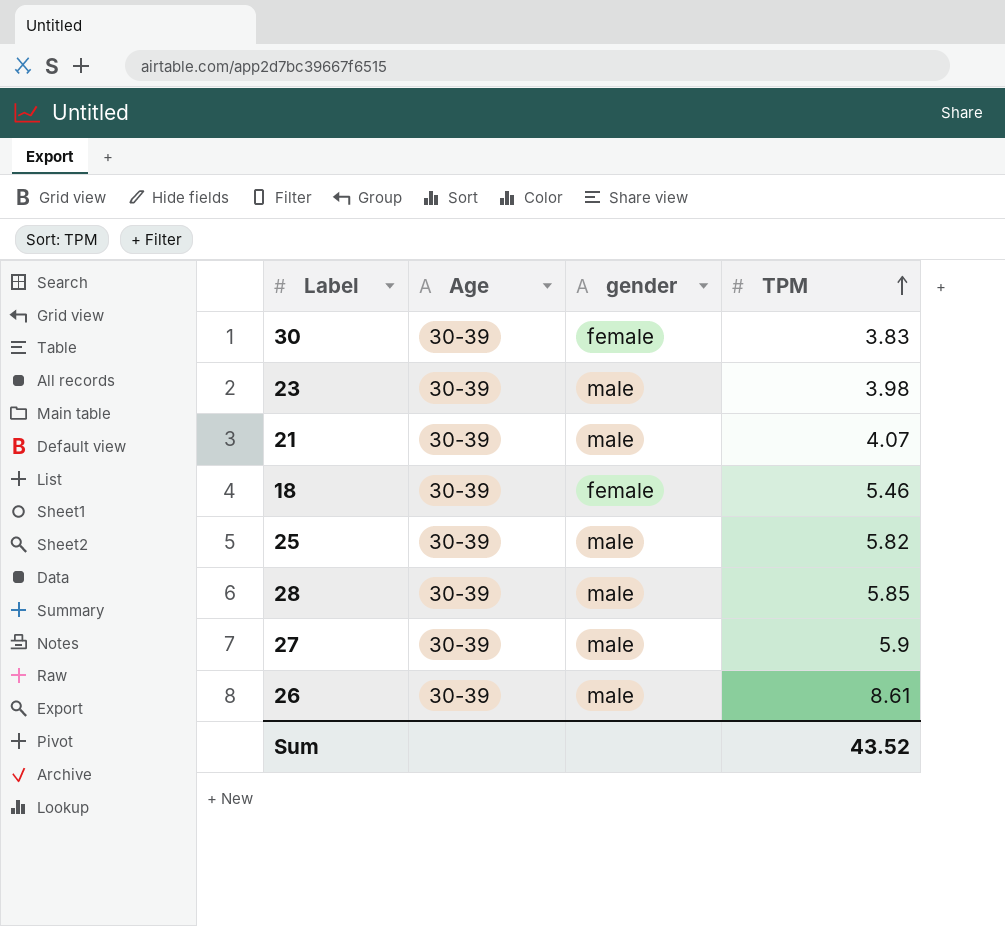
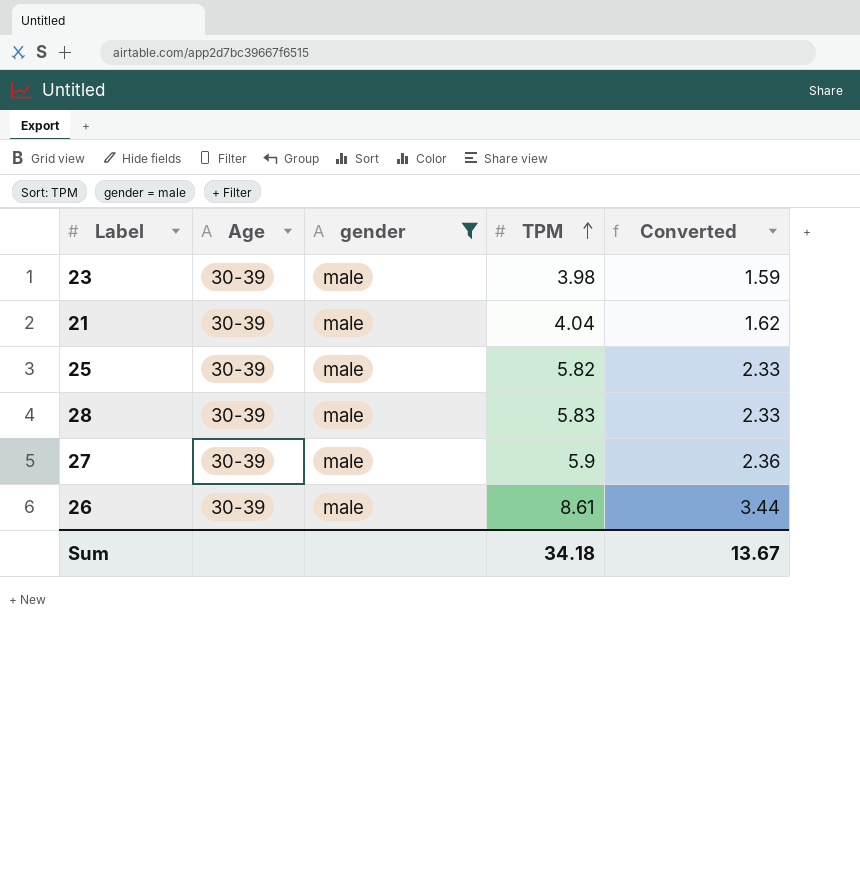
filter: none -> gender = male
column Converted | formula: none -> [TPM] * 0.4
21 | TPM: 4.07 -> 4.04
28 | TPM: 5.85 -> 5.83
Sum | TPM: 43.52 -> 34.18

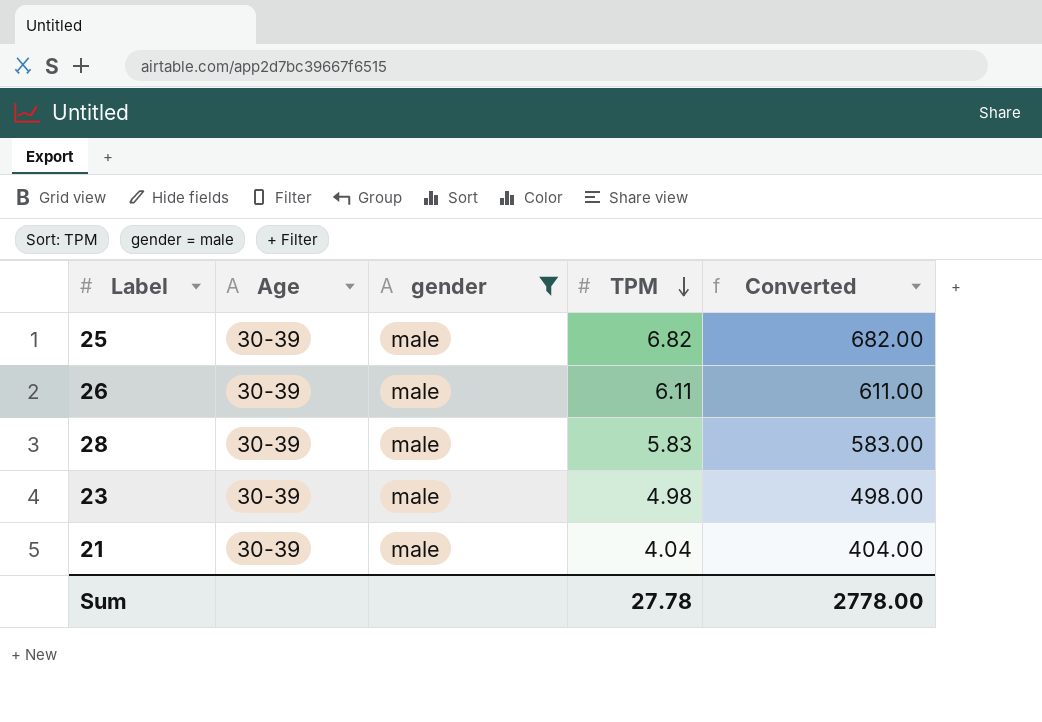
row order: TPM ascending -> TPM descending
column Converted | formula: [TPM] * 0.4 -> [TPM] * 100
row 27: 30-39 | male | 5.9 | 2.36 -> none
25 | TPM: 5.82 -> 6.82
26 | TPM: 8.61 -> 6.11
23 | TPM: 3.98 -> 4.98
Sum | TPM: 34.18 -> 27.78
Sum | Converted: 13.67 -> 2778.00

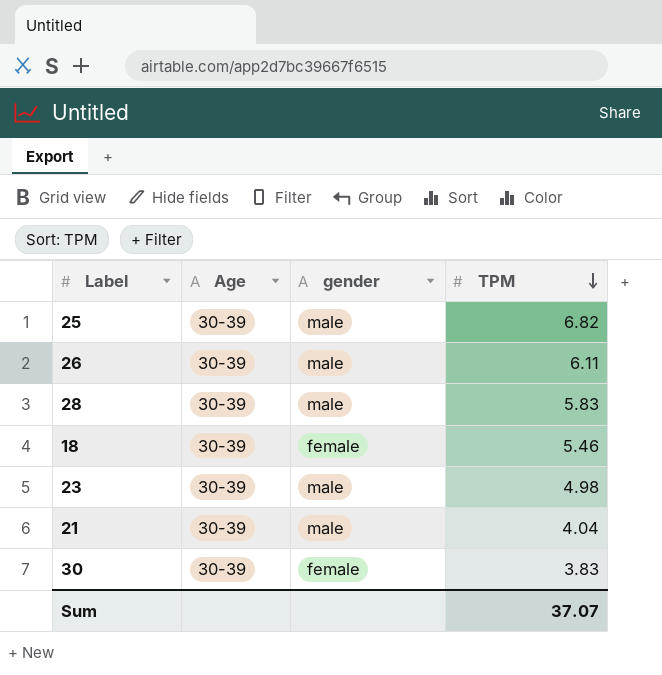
filter: gender = male -> none
column Converted | formula: [TPM] * 100 -> none
Sum | TPM: 27.78 -> 37.07

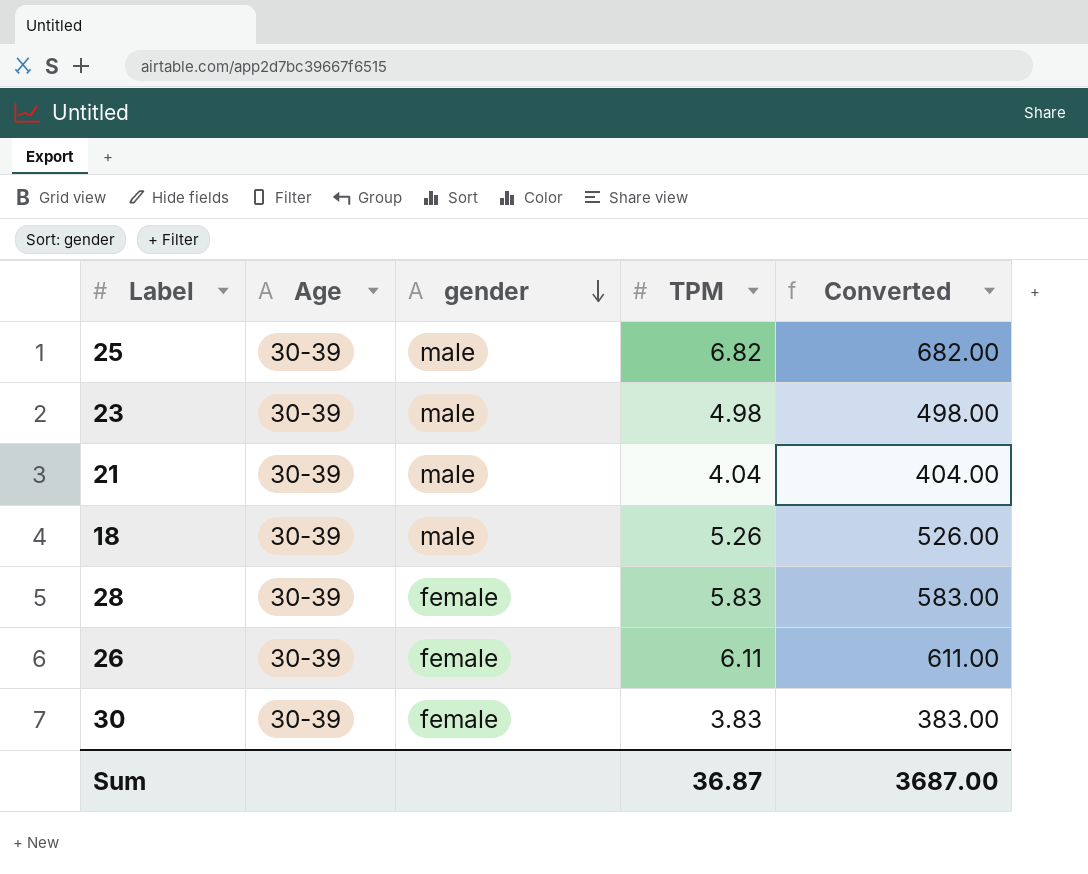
row order: TPM descending -> gender descending
column Converted | formula: none -> [TPM] * 100
18 | gender: female -> male
18 | TPM: 5.46 -> 5.26
28 | gender: male -> female
26 | gender: male -> female
Sum | TPM: 37.07 -> 36.87

